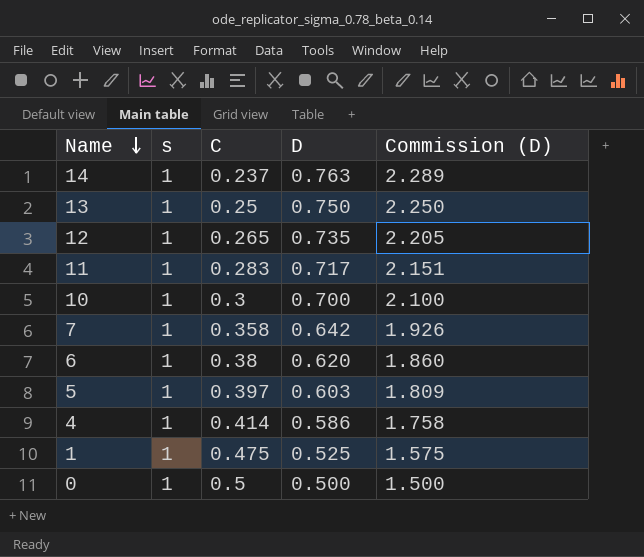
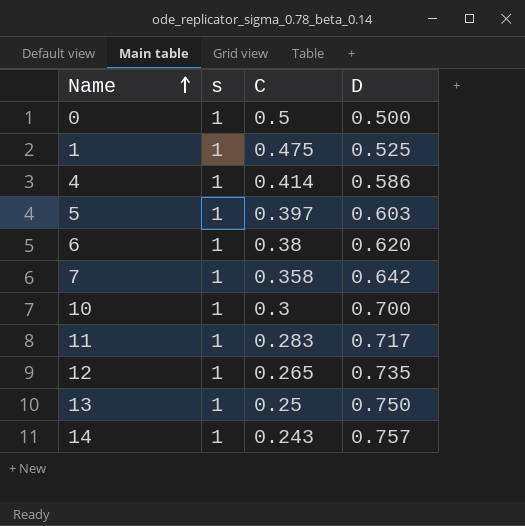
row order: Name descending -> Name ascending
column Commission (D) | formula: [D] * 3 -> none
14 | C: 0.237 -> 0.243
14 | D: 0.763 -> 0.757

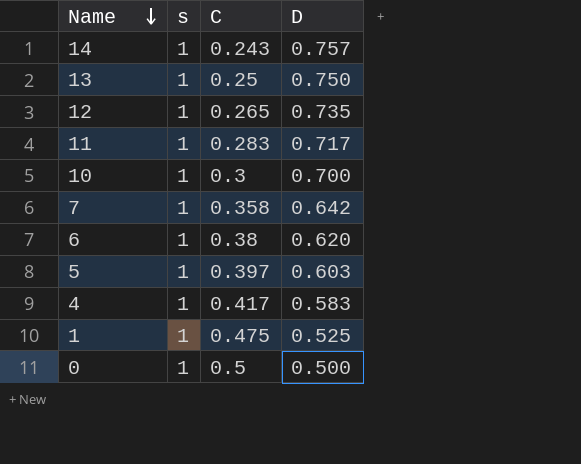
row order: Name ascending -> Name descending
4 | C: 0.414 -> 0.417
4 | D: 0.586 -> 0.583

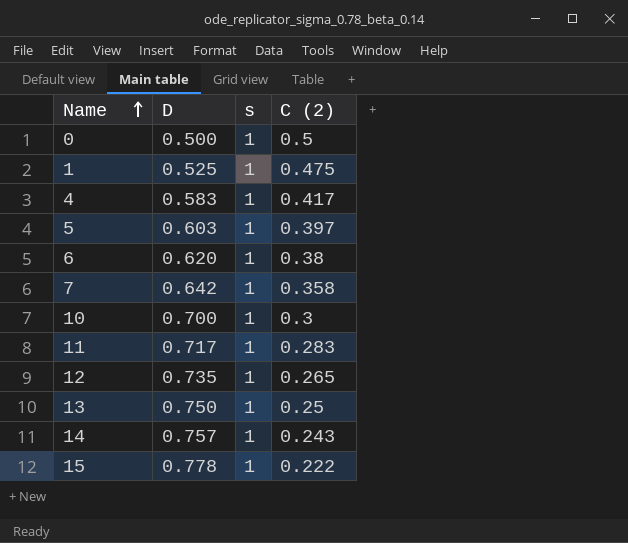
row order: Name descending -> Name ascending
column D | position: 4 -> 2
column name: C -> C (2)
row 15: none -> 0.778 | 1 | 0.222

